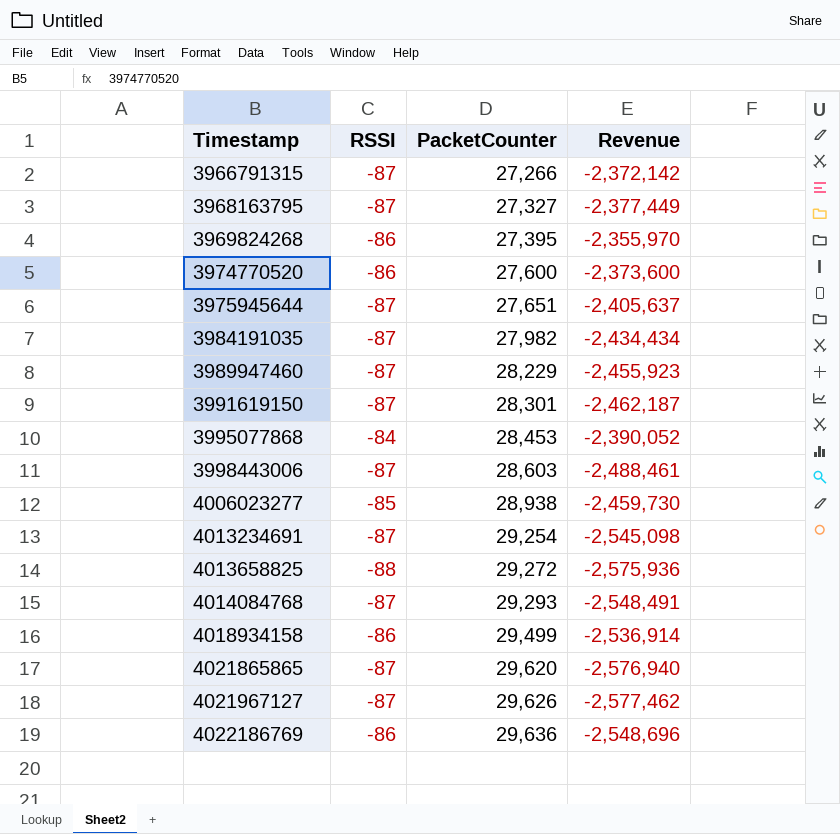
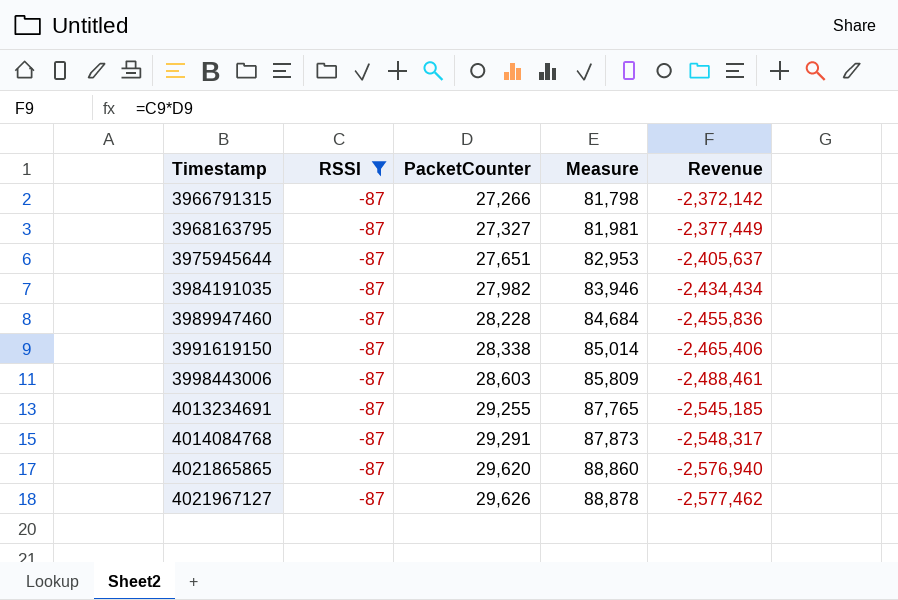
filter: none -> RSSI = -87
column Measure | formula: none -> [PacketCounter] * 3
3989947460 | PacketCounter: 28,229 -> 28,228
3989947460 | Revenue: -2,455,923 -> -2,455,836
3991619150 | PacketCounter: 28,301 -> 28,338
3991619150 | Revenue: -2,462,187 -> -2,465,406
4013234691 | PacketCounter: 29,254 -> 29,255
4013234691 | Revenue: -2,545,098 -> -2,545,185
4014084768 | PacketCounter: 29,293 -> 29,291
4014084768 | Revenue: -2,548,491 -> -2,548,317

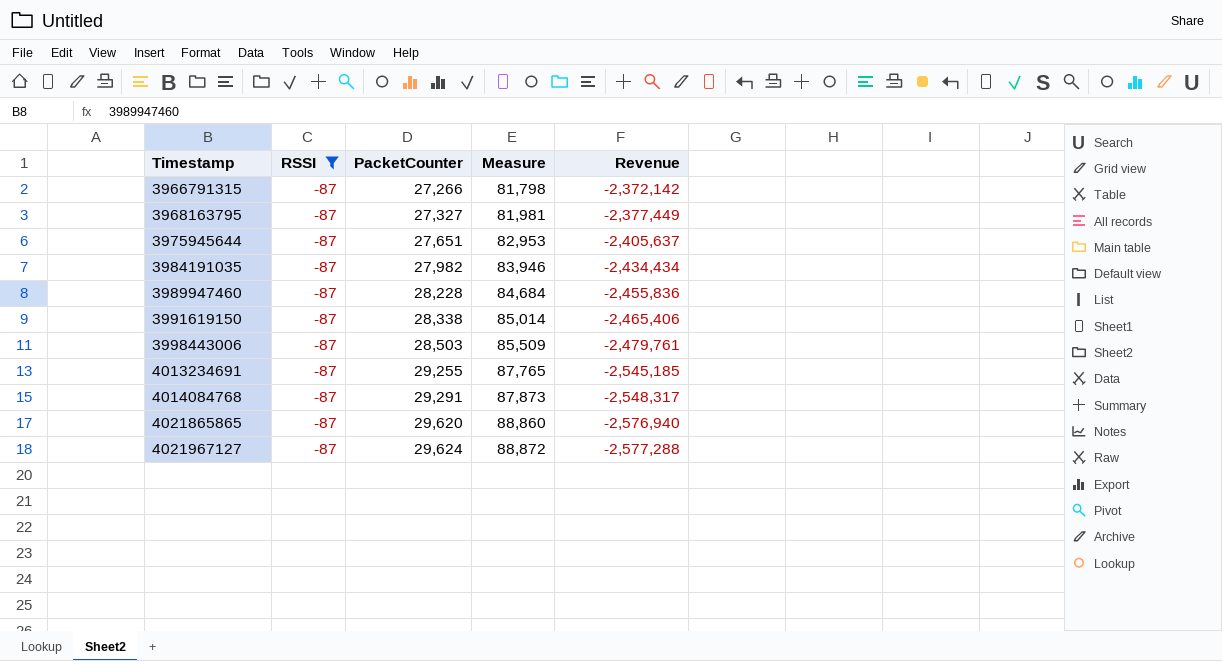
3998443006 | PacketCounter: 28,603 -> 28,503
3998443006 | Measure: 85,809 -> 85,509
3998443006 | Revenue: -2,488,461 -> -2,479,761
4021967127 | PacketCounter: 29,626 -> 29,624
4021967127 | Measure: 88,878 -> 88,872
4021967127 | Revenue: -2,577,462 -> -2,577,288

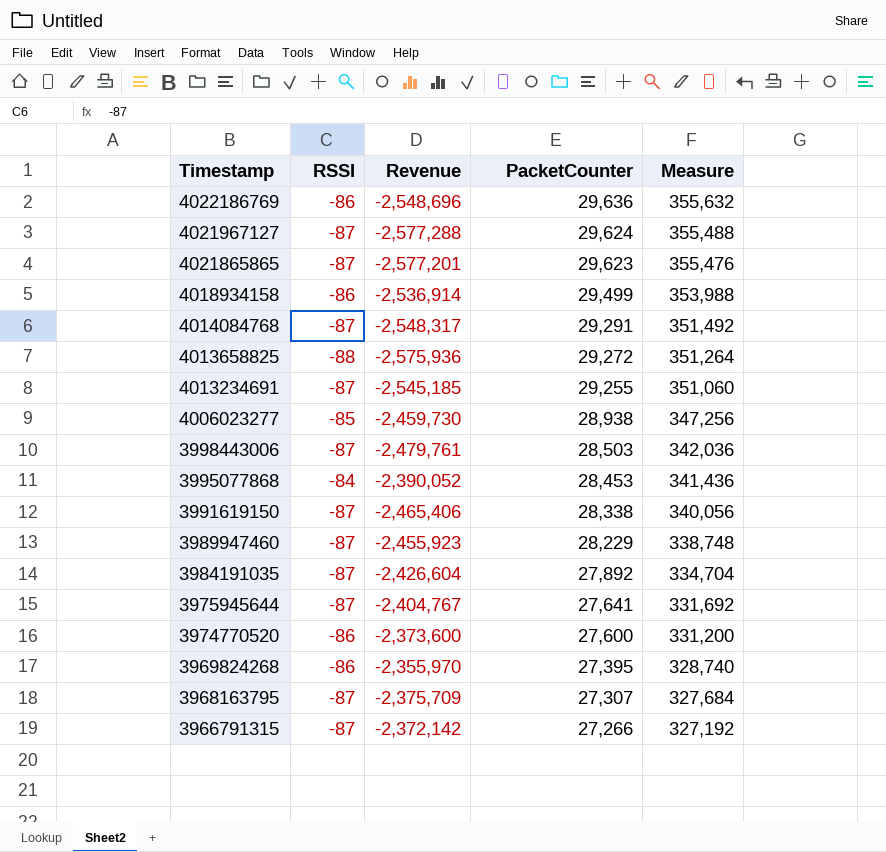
filter: RSSI = -87 -> none
row order: Timestamp ascending -> Timestamp descending
column Revenue | position: 5 -> 3
column Measure | formula: [PacketCounter] * 3 -> [PacketCounter] * 12
4021865865 | Revenue: -2,576,940 -> -2,577,201
4021865865 | PacketCounter: 29,620 -> 29,623
3989947460 | Revenue: -2,455,836 -> -2,455,923
3989947460 | PacketCounter: 28,228 -> 28,229
3984191035 | Revenue: -2,434,434 -> -2,426,604
3984191035 | PacketCounter: 27,982 -> 27,892
3975945644 | Revenue: -2,405,637 -> -2,404,767
3975945644 | PacketCounter: 27,651 -> 27,641
3968163795 | Revenue: -2,377,449 -> -2,375,709
3968163795 | PacketCounter: 27,327 -> 27,307

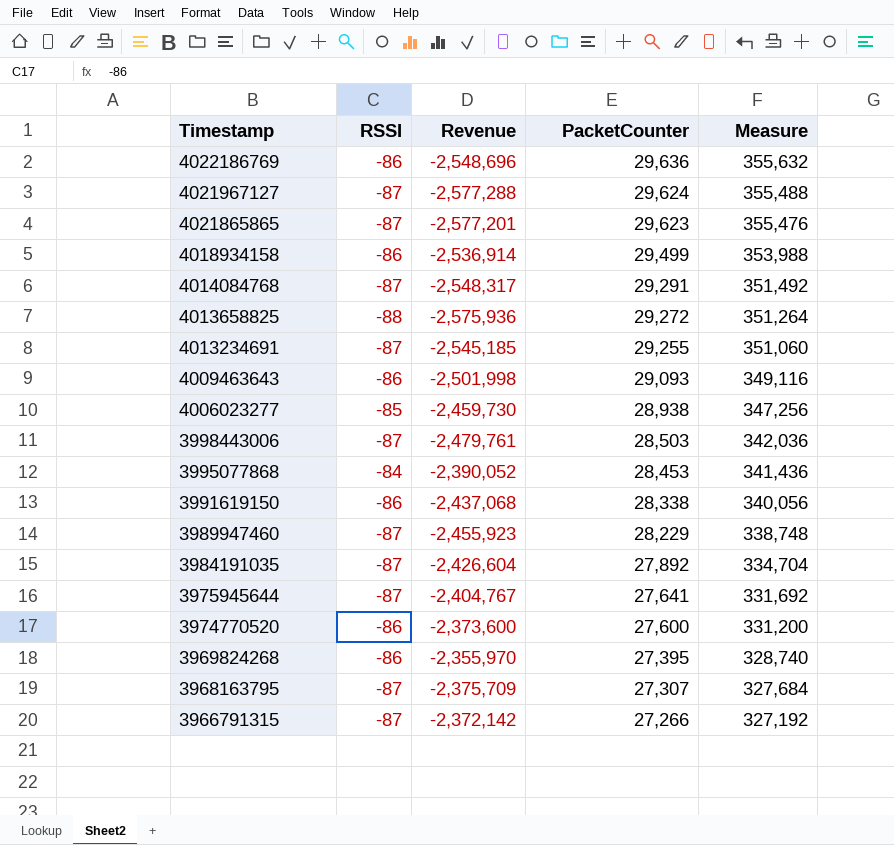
row 4009463643: none -> -86 | -2,501,998 | 29,093 | 349,116
3991619150 | RSSI: -87 -> -86
3991619150 | Revenue: -2,465,406 -> -2,437,068

